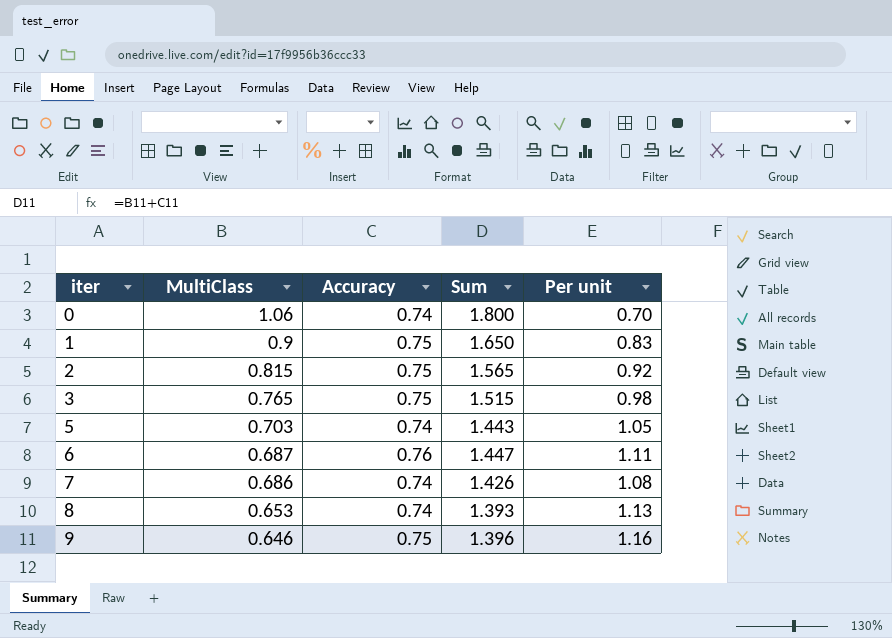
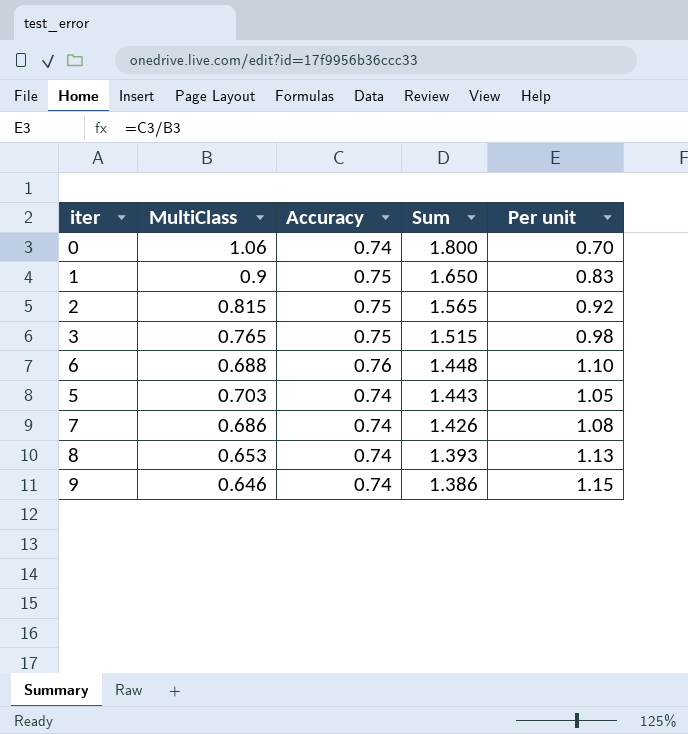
row order: iter ascending -> Sum descending
6 | MultiClass: 0.687 -> 0.688
6 | Sum: 1.447 -> 1.448
6 | Per unit: 1.11 -> 1.10
9 | Accuracy: 0.75 -> 0.74
9 | Sum: 1.396 -> 1.386
9 | Per unit: 1.16 -> 1.15

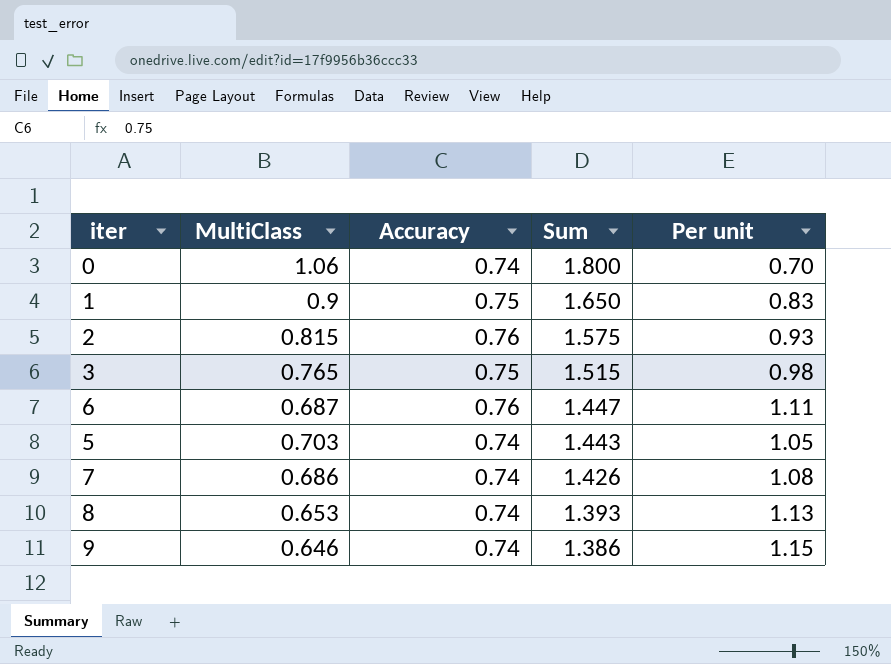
2 | Accuracy: 0.75 -> 0.76
2 | Sum: 1.565 -> 1.575
2 | Per unit: 0.92 -> 0.93
6 | MultiClass: 0.688 -> 0.687
6 | Sum: 1.448 -> 1.447
6 | Per unit: 1.10 -> 1.11

